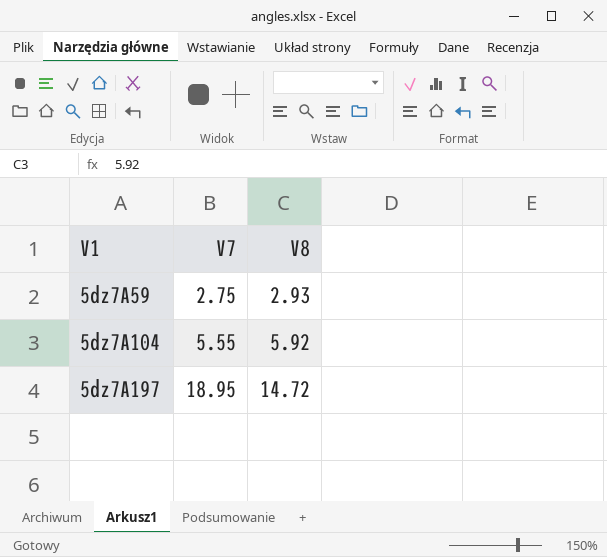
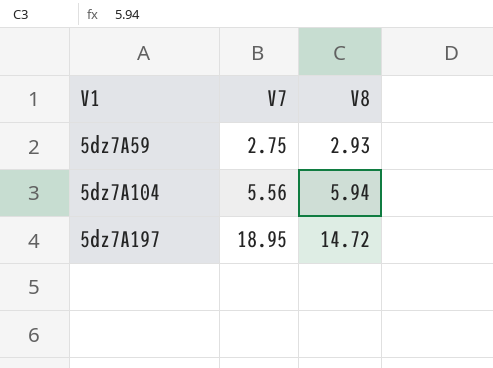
5dz7A104 | V7: 5.55 -> 5.56
5dz7A104 | V8: 5.92 -> 5.94

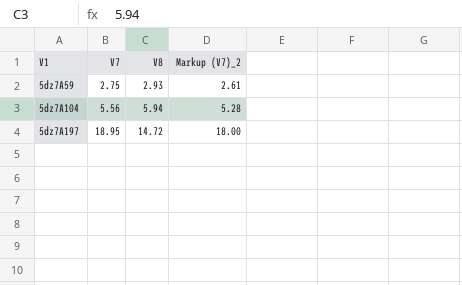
column Markup (V7)_2 | formula: none -> [V7] * 0.95

